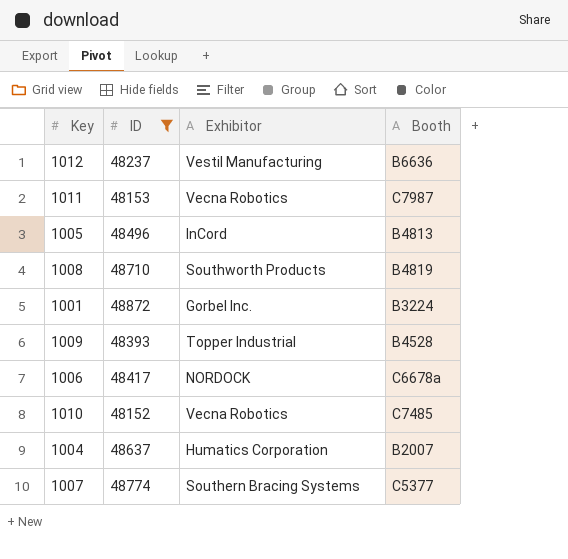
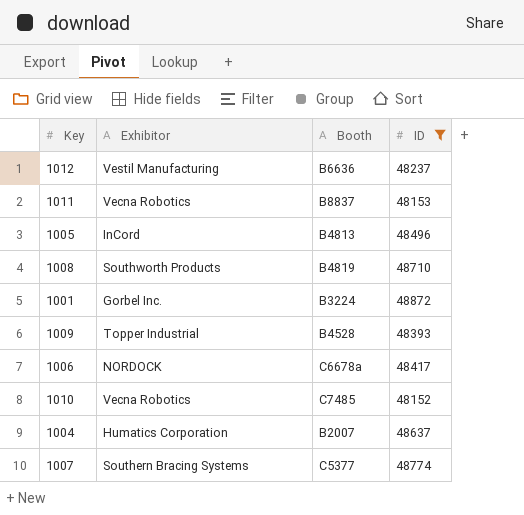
column ID | position: 2 -> 4
1011 | Booth: C7987 -> B8837

